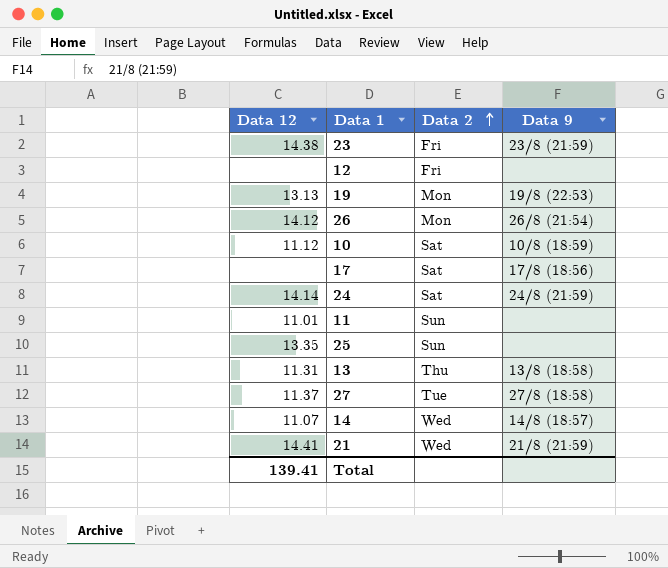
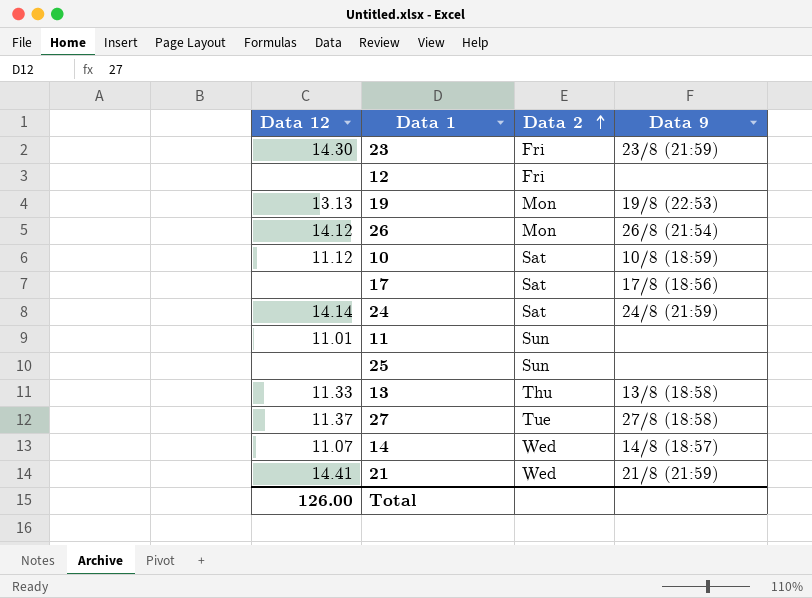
23 | Data 12: 14.38 -> 14.30
25 | Data 12: 13.35 -> none
13 | Data 12: 11.31 -> 11.33
Total | Data 12: 139.41 -> 126.00

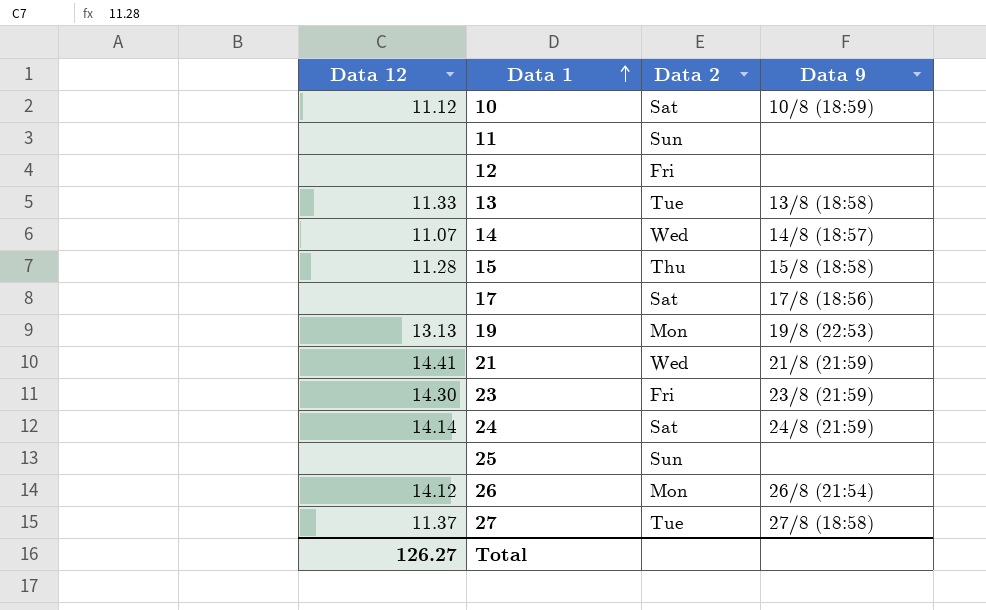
row order: Data 2 ascending -> Data 1 ascending
11 | Data 12: 11.01 -> none
13 | Data 2: Thu -> Tue
row 15: none -> 11.28 | Thu | 15/8 (18:58)
Total | Data 12: 126.00 -> 126.27

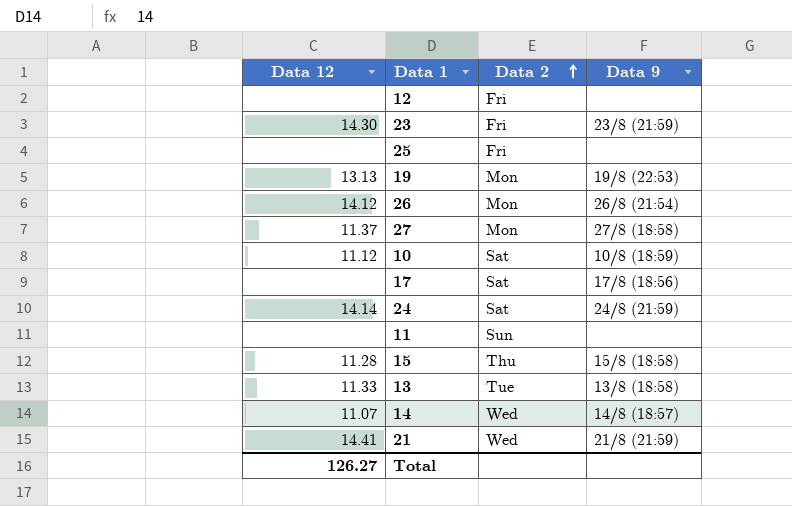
row order: Data 1 ascending -> Data 2 ascending
25 | Data 2: Sun -> Fri
27 | Data 2: Tue -> Mon

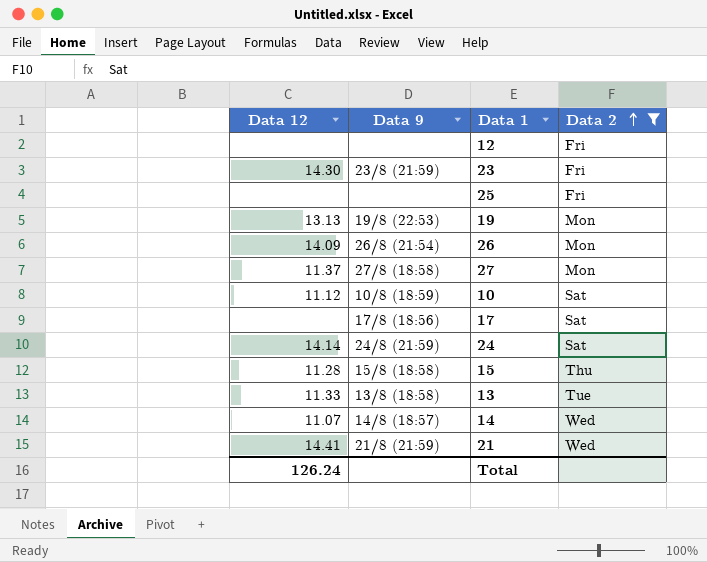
filter: none -> Data 2 != Sun
column Data 9 | position: 4 -> 2
26 | Data 12: 14.12 -> 14.09
Total | Data 12: 126.27 -> 126.24

